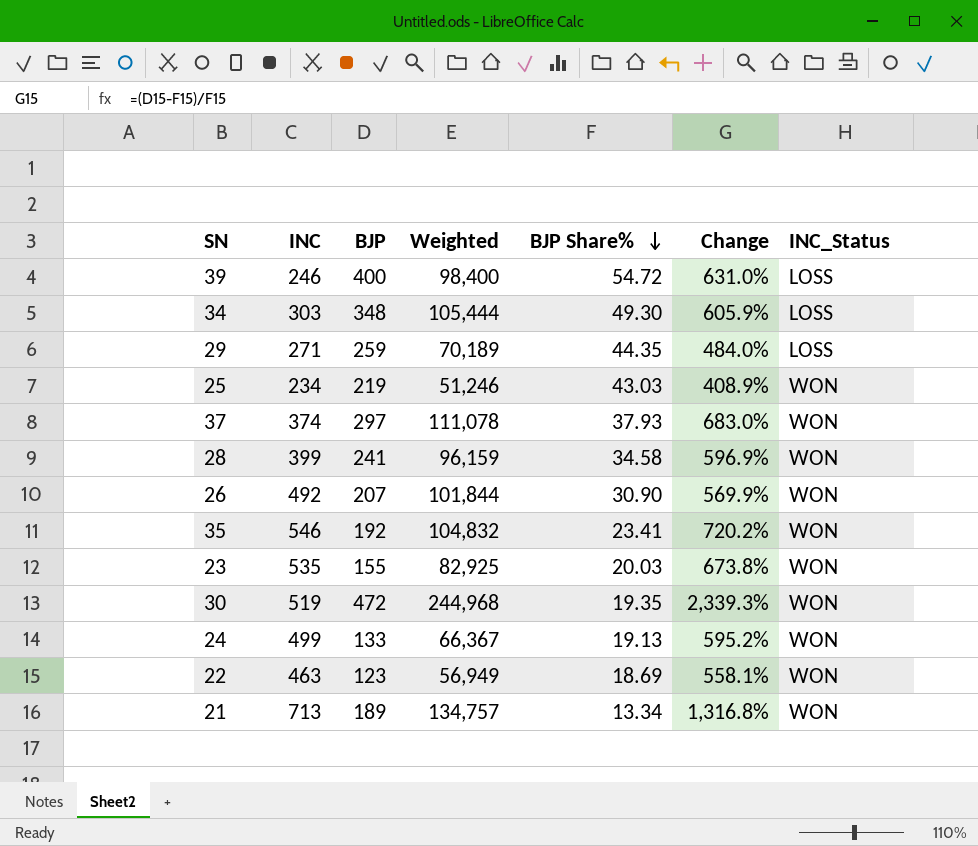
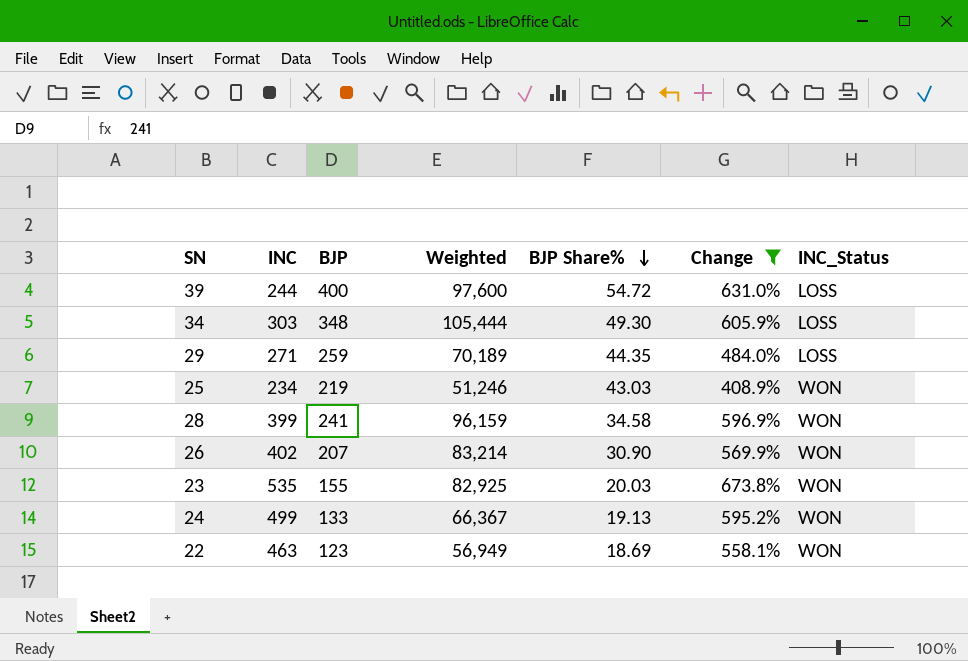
filter: none -> Change <= 673.8%
39 | INC: 246 -> 244
39 | Weighted: 98,400 -> 97,600
26 | INC: 492 -> 402
26 | Weighted: 101,844 -> 83,214

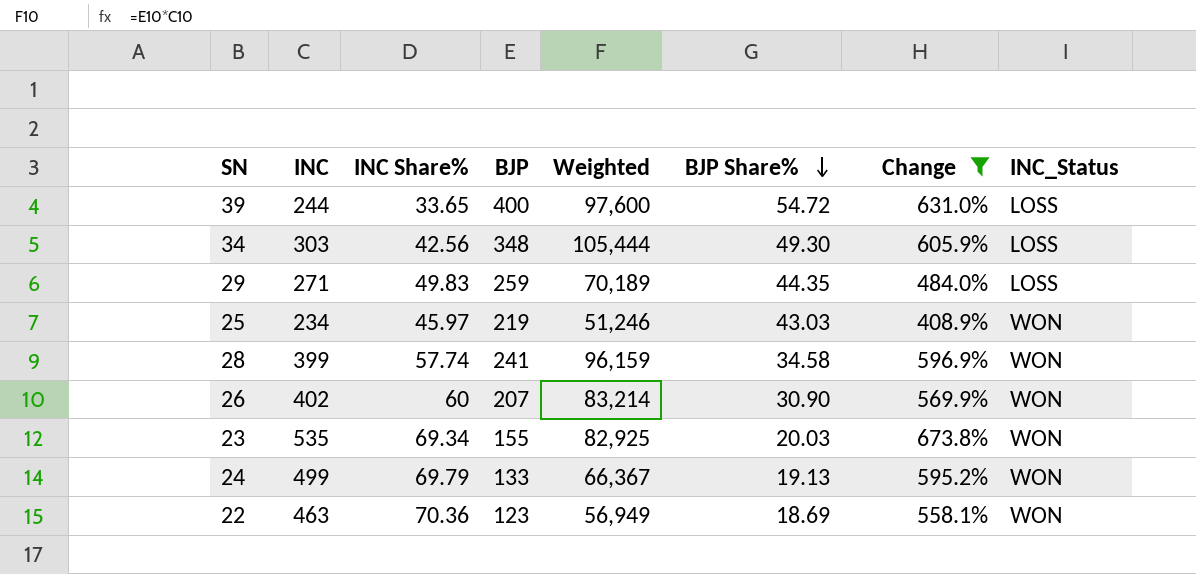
column INC Share% | position: none -> 3

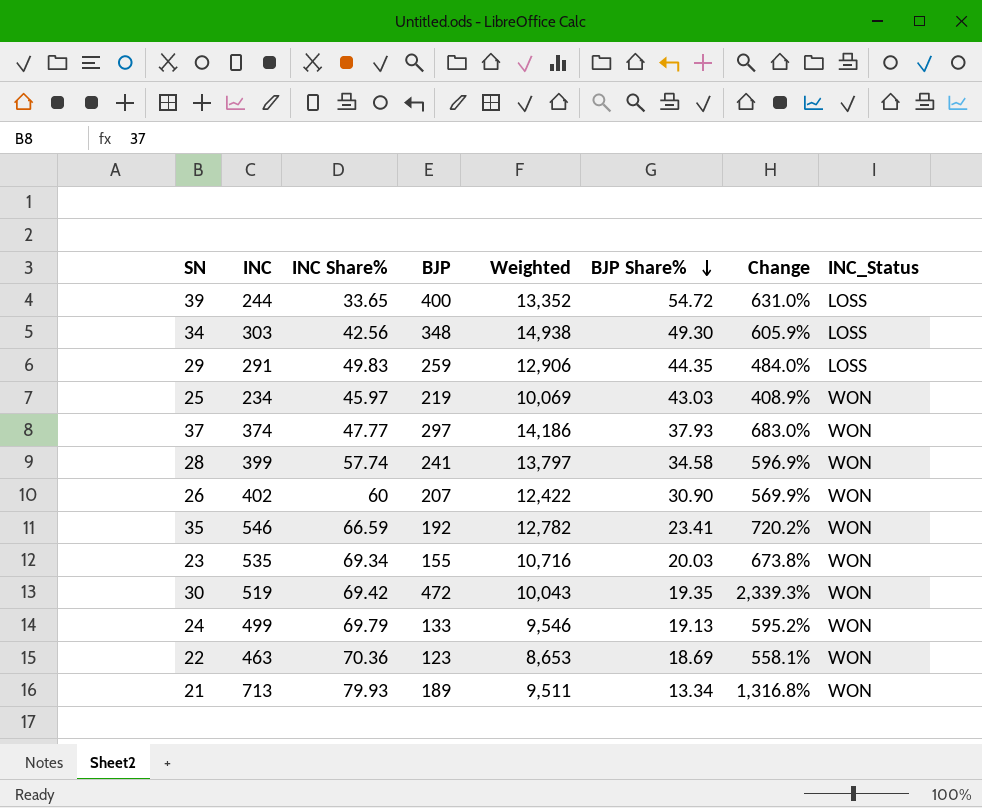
filter: Change <= 673.8% -> none
column Weighted | formula: [INC] * [BJP] -> [INC] * [BJP Share%]
29 | INC: 271 -> 291

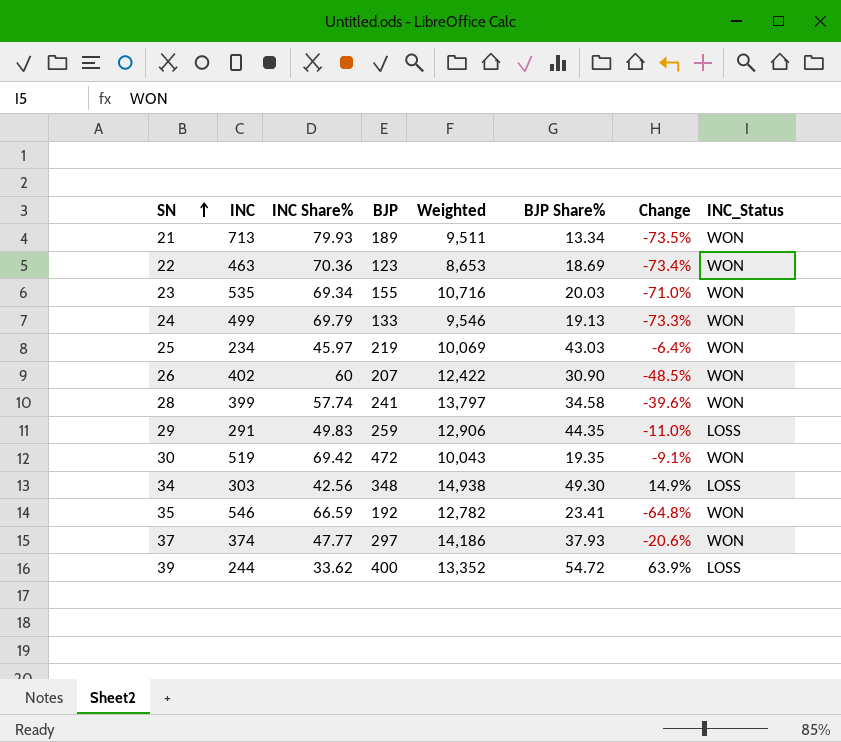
row order: BJP Share% descending -> SN ascending
column Change | formula: ([BJP] - [BJP Share%]) / [BJP Share%] -> ([BJP] - [INC]) / [INC]
39 | INC Share%: 33.65 -> 33.62

